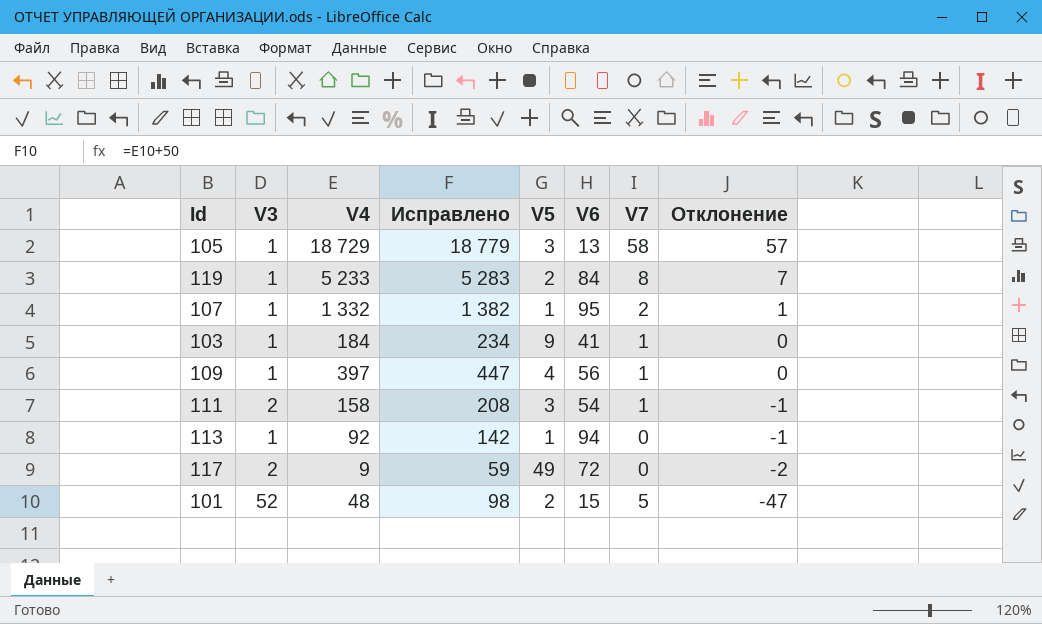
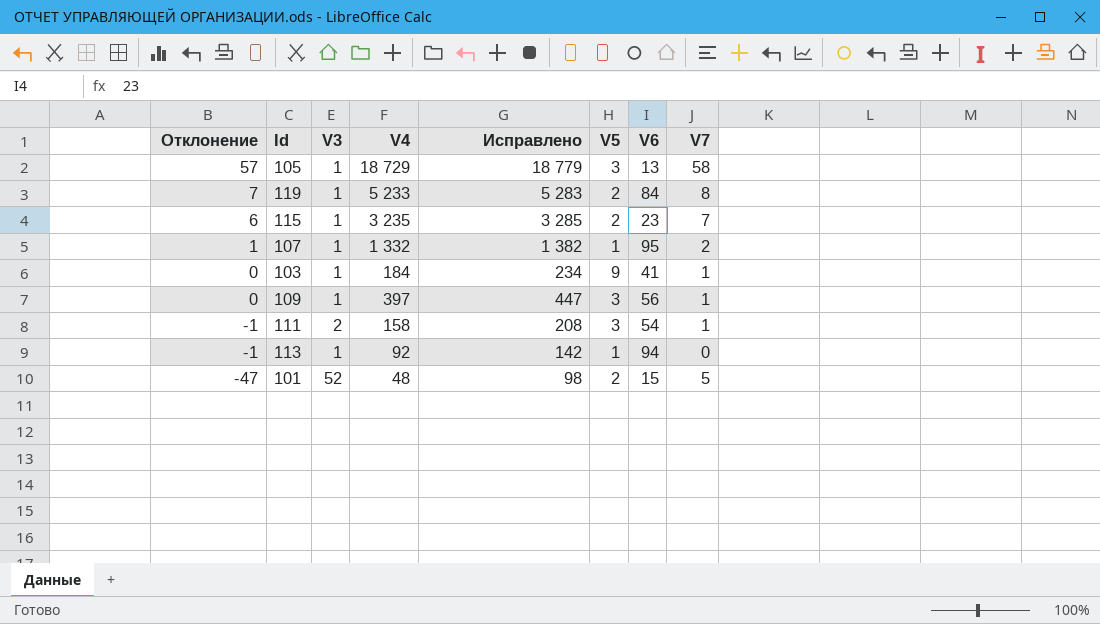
column Отклонение | position: 8 -> 1
row 117: 2 | 9 | 59 | 49 | 72 | 0 | -2 -> none
row 115: none -> 6 | 1 | 3 235 | 3 285 | 2 | 23 | 7
109 | V5: 4 -> 3

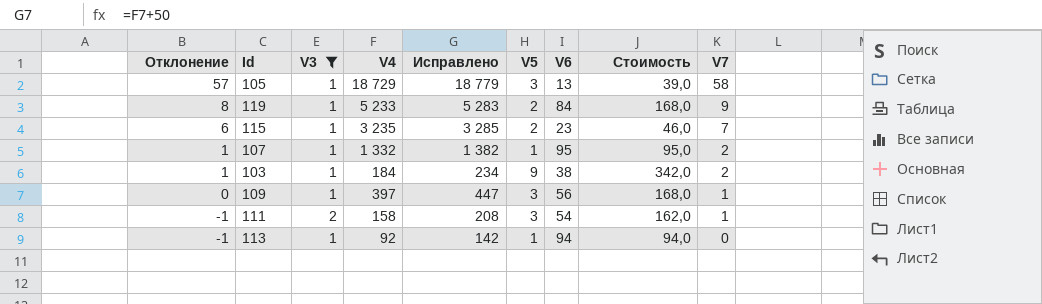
filter: none -> V3 != 52
column Стоимость | formula: none -> [V5] * [V6]
119 | Отклонение: 7 -> 8
119 | V7: 8 -> 9
103 | Отклонение: 0 -> 1
103 | V6: 41 -> 38
103 | V7: 1 -> 2

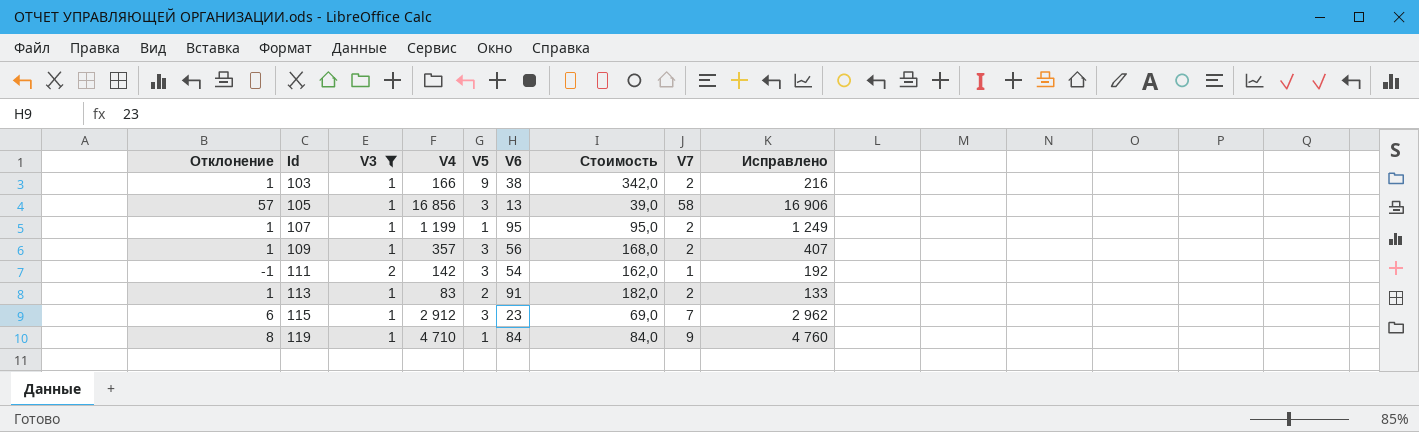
row order: Отклонение descending -> Id ascending
column Исправлено | position: 5 -> 9
103 | V4: 184 -> 166
103 | Исправлено: 234 -> 216
105 | V4: 18 729 -> 16 856
105 | Исправлено: 18 779 -> 16 906
107 | V4: 1 332 -> 1 199
107 | Исправлено: 1 382 -> 1 249
109 | Отклонение: 0 -> 1
109 | V4: 397 -> 357
109 | V7: 1 -> 2
109 | Исправлено: 447 -> 407
111 | V4: 158 -> 142
111 | Исправлено: 208 -> 192
113 | Отклонение: -1 -> 1
113 | V4: 92 -> 83
113 | V5: 1 -> 2
113 | V6: 94 -> 91
113 | Стоимость: 94,0 -> 182,0
113 | V7: 0 -> 2
113 | Исправлено: 142 -> 133
115 | V4: 3 235 -> 2 912
115 | V5: 2 -> 3
115 | Стоимость: 46,0 -> 69,0
115 | Исправлено: 3 285 -> 2 962
119 | V4: 5 233 -> 4 710
119 | V5: 2 -> 1
119 | Стоимость: 168,0 -> 84,0
119 | Исправлено: 5 283 -> 4 760

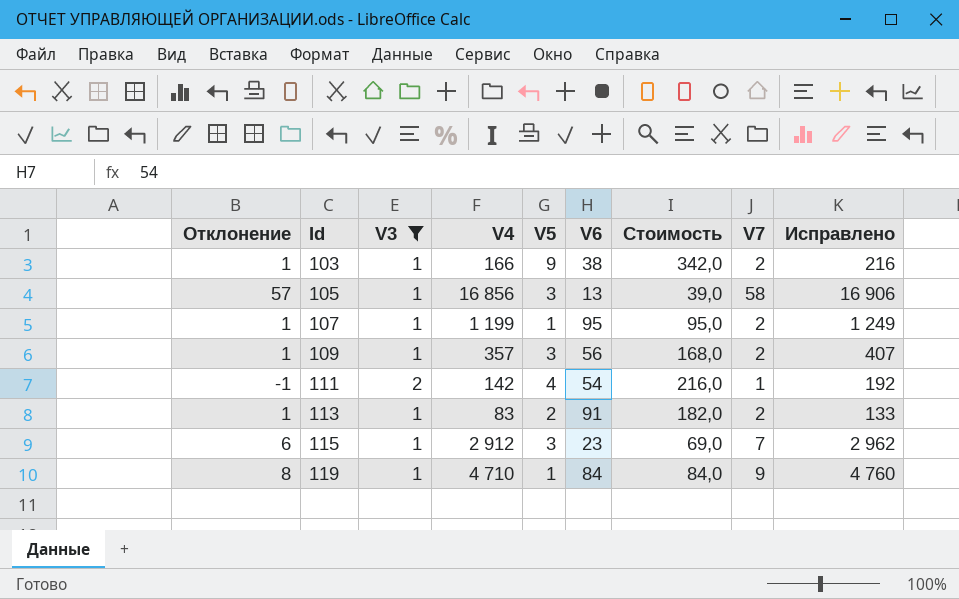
111 | V5: 3 -> 4
111 | Стоимость: 162,0 -> 216,0

